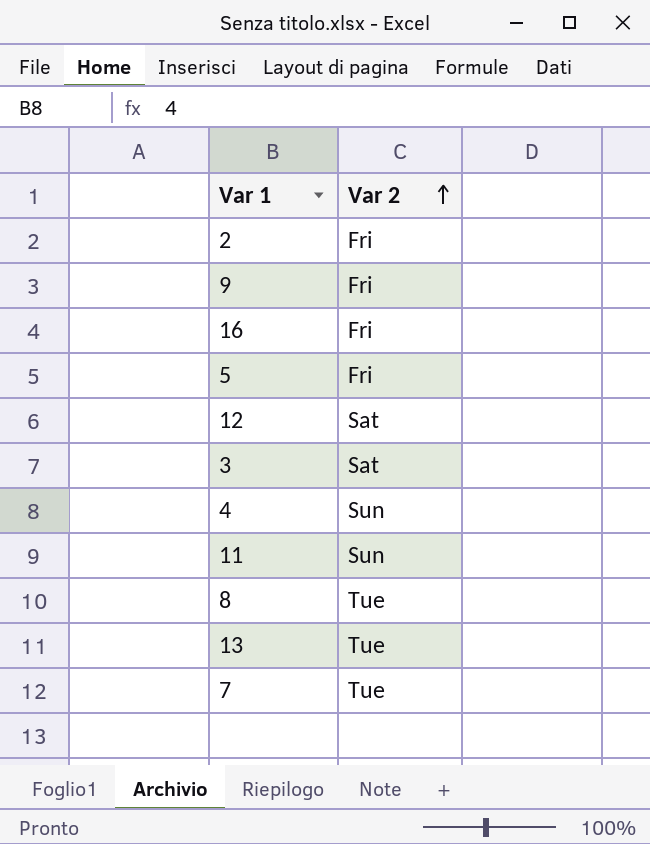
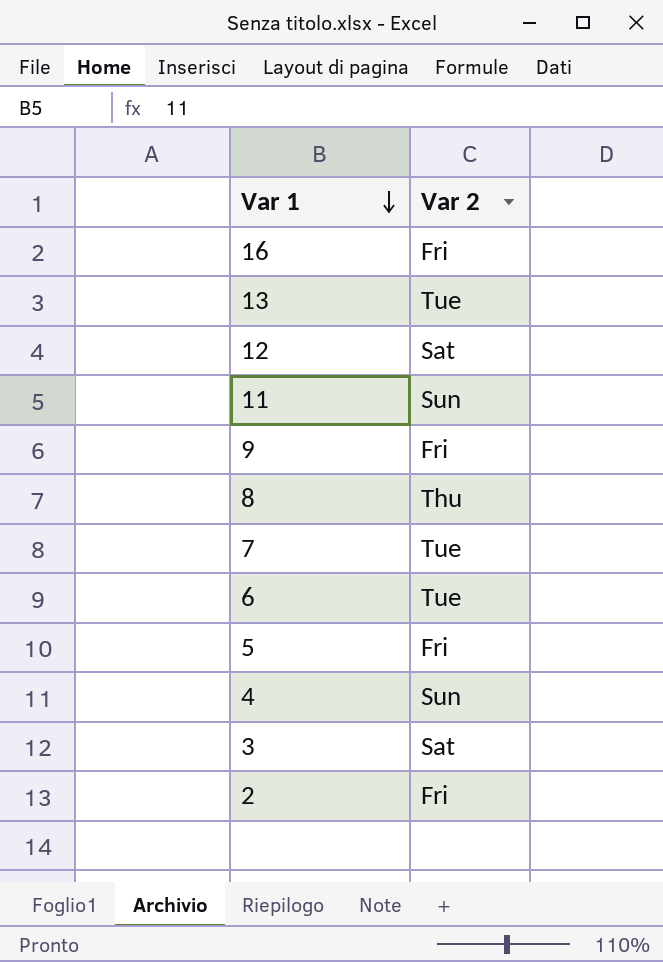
row order: Var 2 ascending -> Var 1 descending
8 | Var 2: Tue -> Thu
row 6: none -> Tue

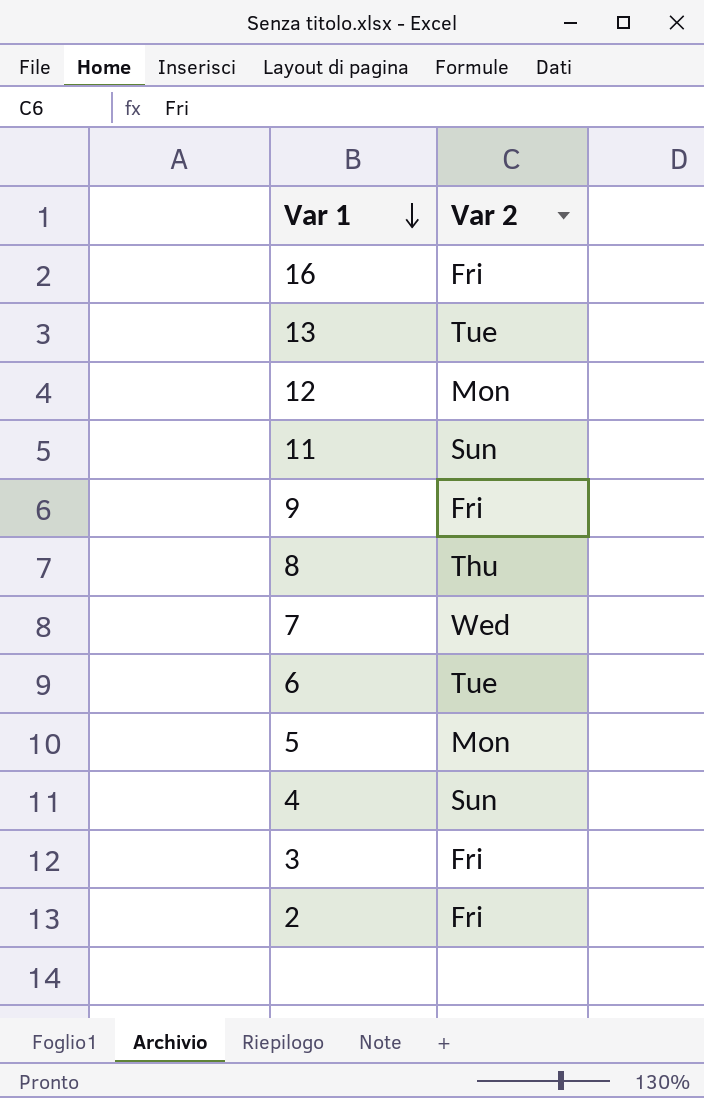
12 | Var 2: Sat -> Mon
7 | Var 2: Tue -> Wed
5 | Var 2: Fri -> Mon
3 | Var 2: Sat -> Fri

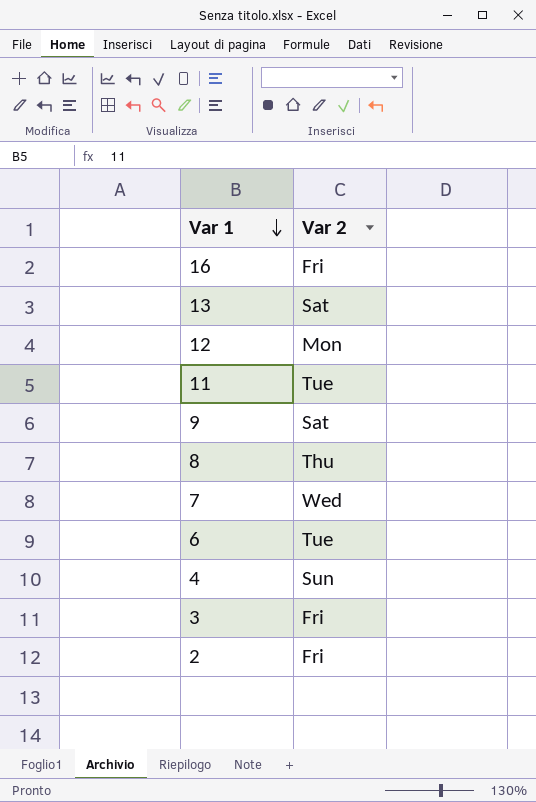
row 5: Mon -> none
13 | Var 2: Tue -> Sat
11 | Var 2: Sun -> Tue
9 | Var 2: Fri -> Sat

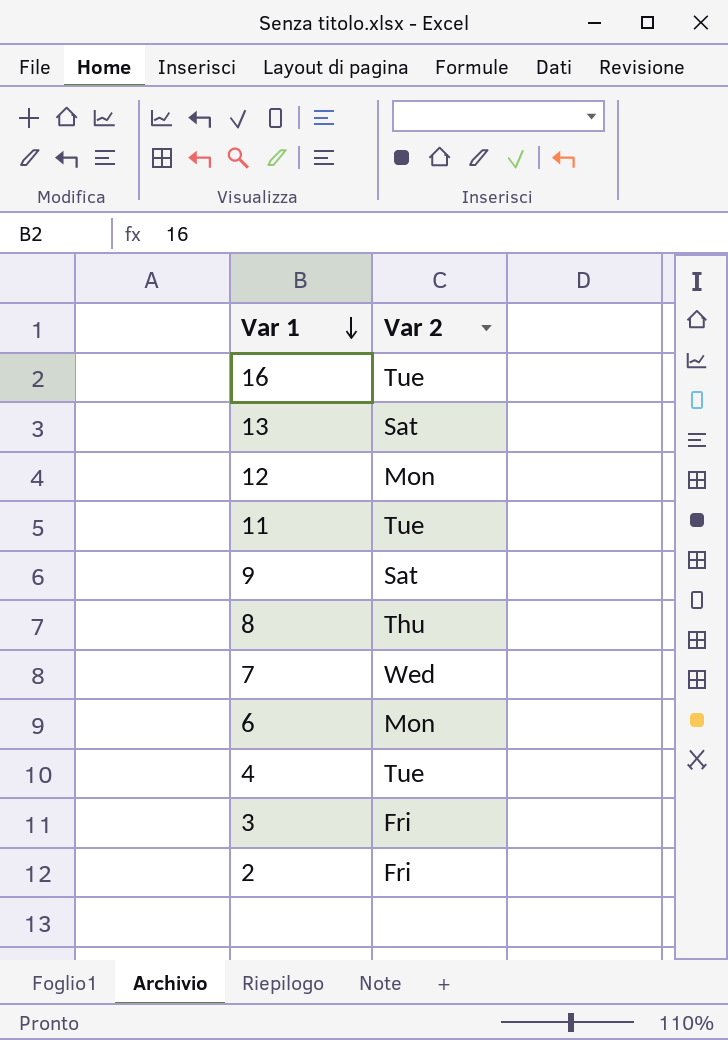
16 | Var 2: Fri -> Tue
6 | Var 2: Tue -> Mon
4 | Var 2: Sun -> Tue

